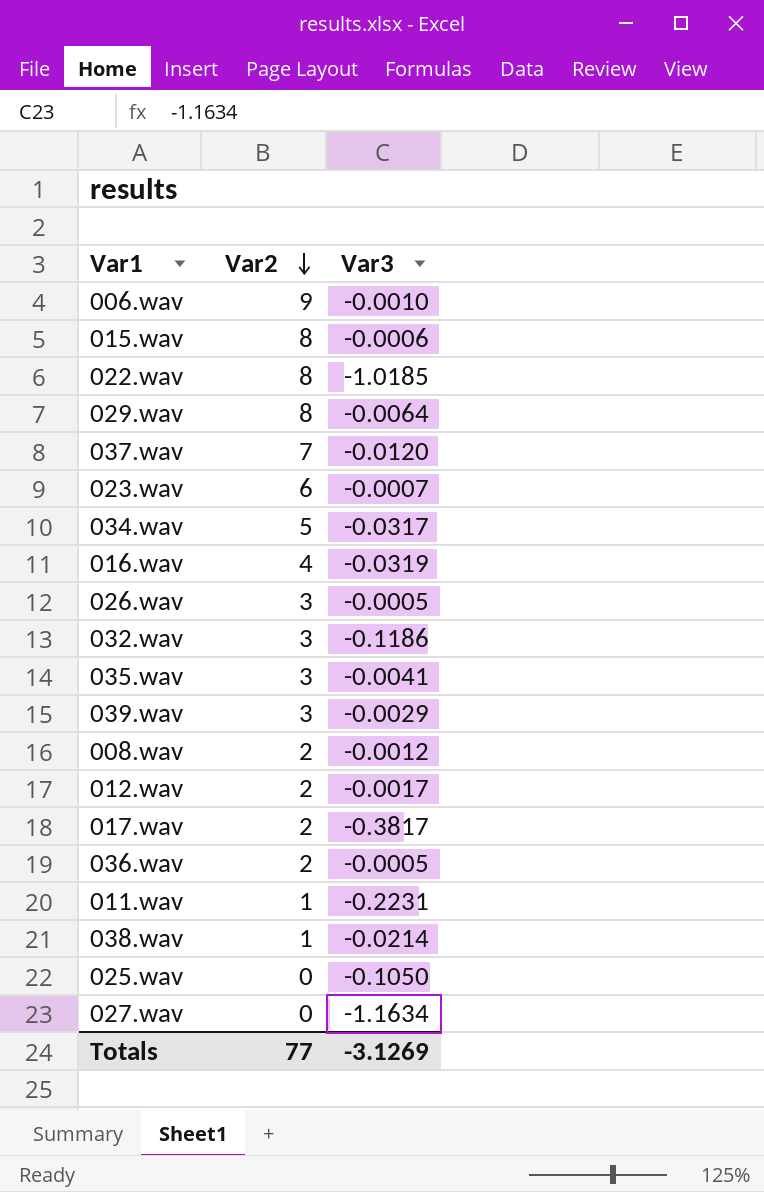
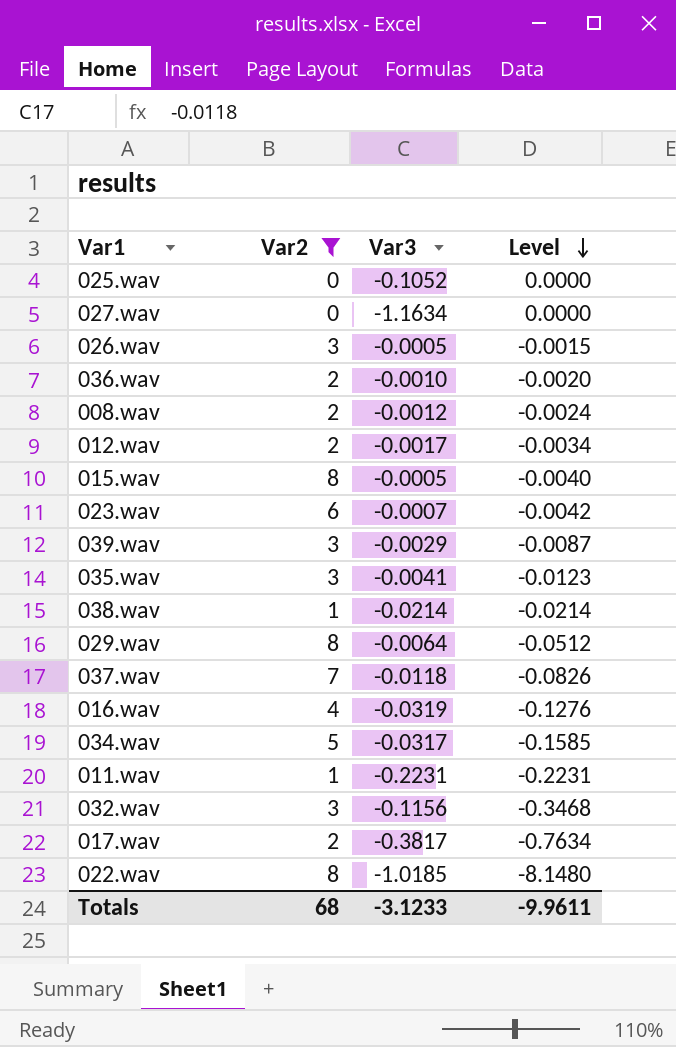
filter: none -> Var2 != 9
row order: Var2 descending -> Level descending
column Level | formula: none -> [Var2] * [Var3]
025.wav | Var3: -0.1050 -> -0.1052
036.wav | Var3: -0.0005 -> -0.0010
015.wav | Var3: -0.0006 -> -0.0005
037.wav | Var3: -0.0120 -> -0.0118
032.wav | Var3: -0.1186 -> -0.1156
Totals | Var2: 77 -> 68
Totals | Var3: -3.1269 -> -3.1233

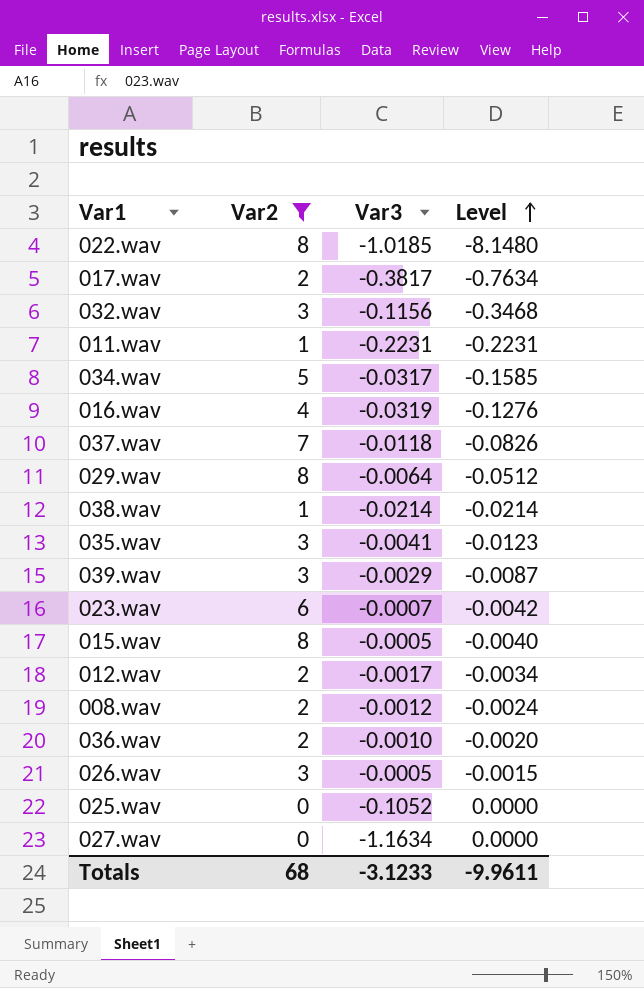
row order: Level descending -> Level ascending

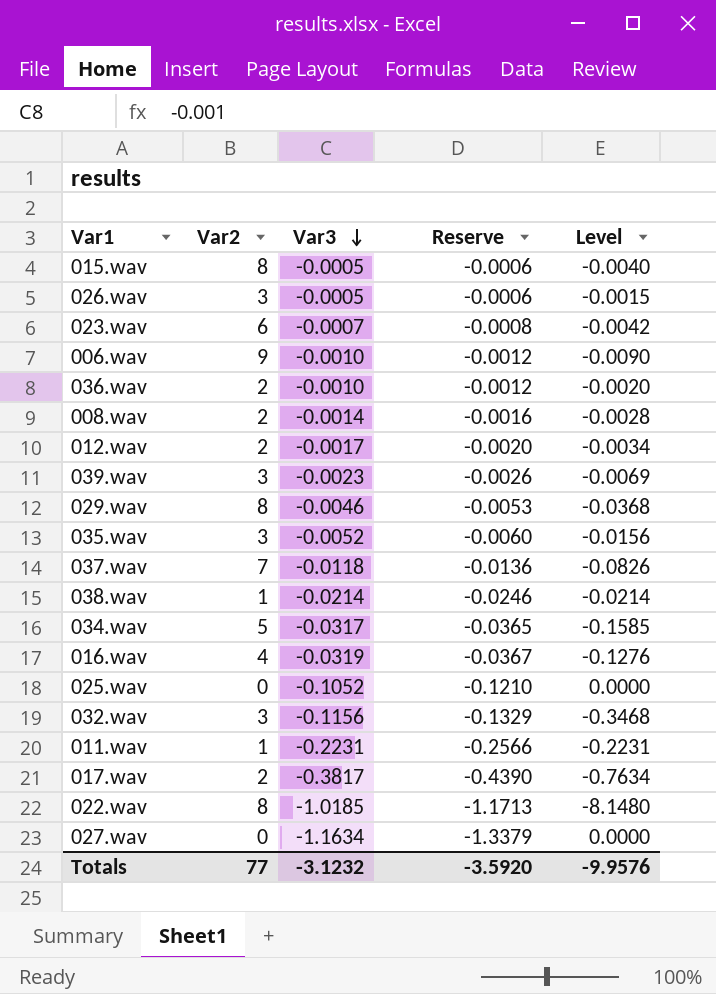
filter: Var2 != 9 -> none
row order: Level ascending -> Var3 descending
column Reserve | formula: none -> [Var3] * 1.15
008.wav | Var3: -0.0012 -> -0.0014
008.wav | Level: -0.0024 -> -0.0028
039.wav | Var3: -0.0029 -> -0.0023
039.wav | Level: -0.0087 -> -0.0069
029.wav | Var3: -0.0064 -> -0.0046
029.wav | Level: -0.0512 -> -0.0368
035.wav | Var3: -0.0041 -> -0.0052
035.wav | Level: -0.0123 -> -0.0156
Totals | Var2: 68 -> 77
Totals | Var3: -3.1233 -> -3.1232
Totals | Level: -9.9611 -> -9.9576

